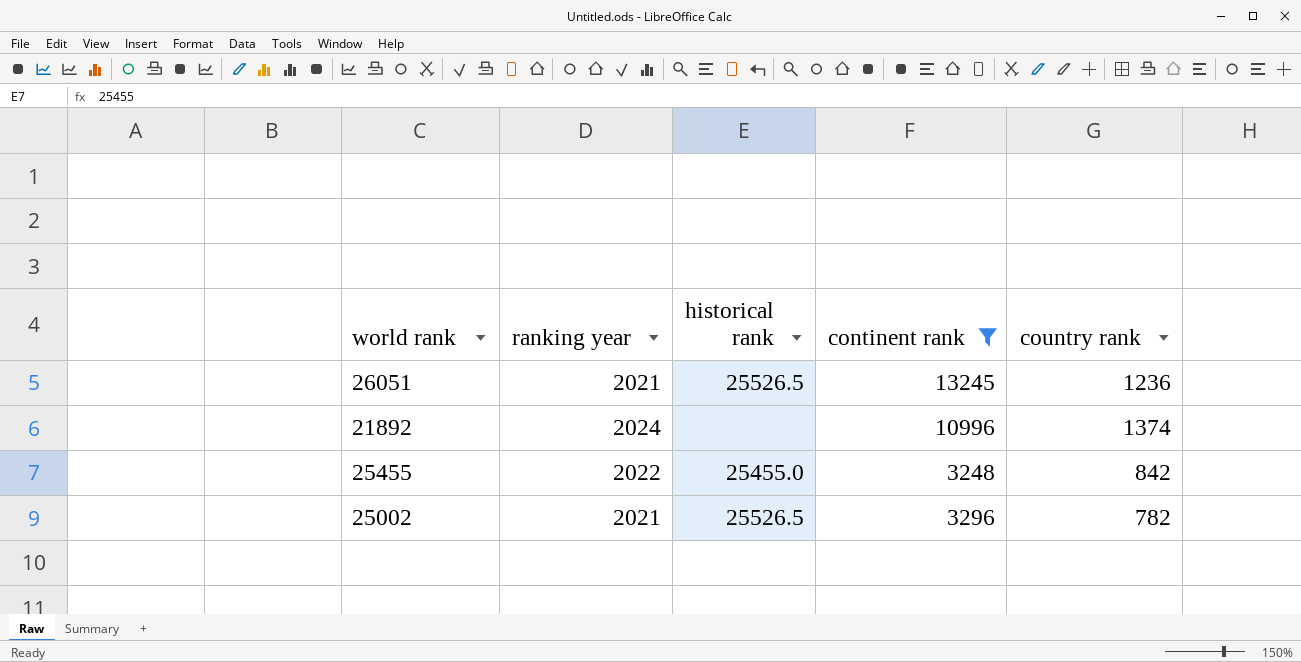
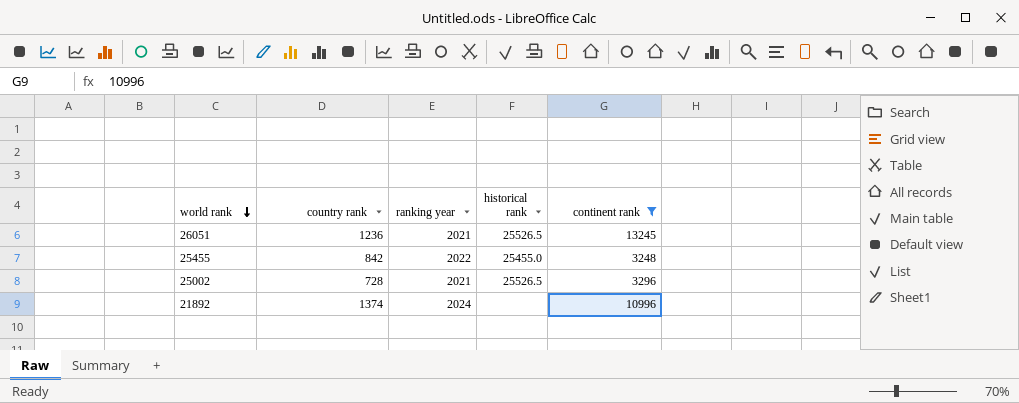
row order: none -> world rank descending
column country rank | position: 5 -> 2
25002 | country rank: 782 -> 728

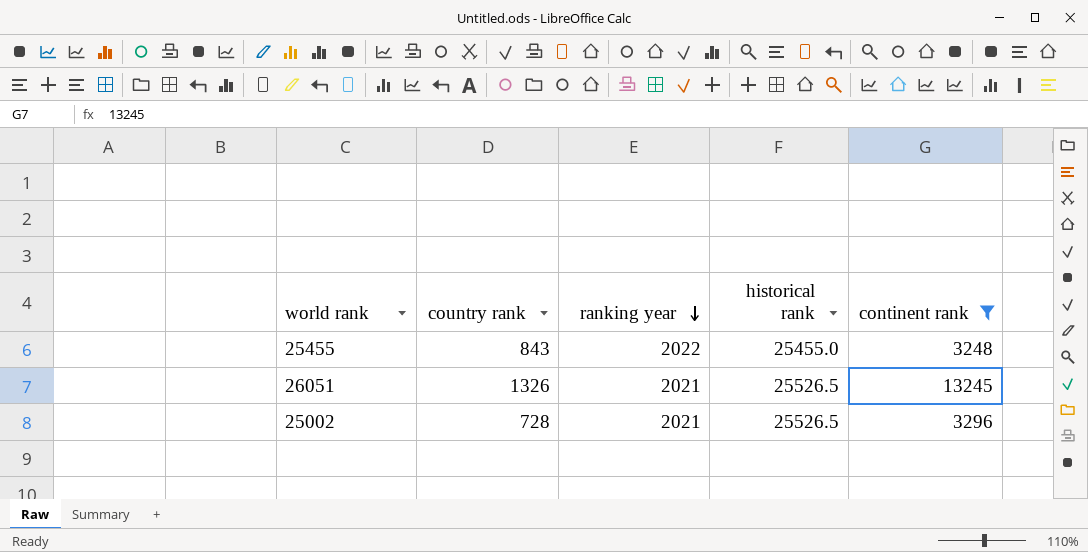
row order: world rank descending -> ranking year descending
row 21892: 1374 | 2024 | none | 10996 -> none
25455 | country rank: 842 -> 843
26051 | country rank: 1236 -> 1326

